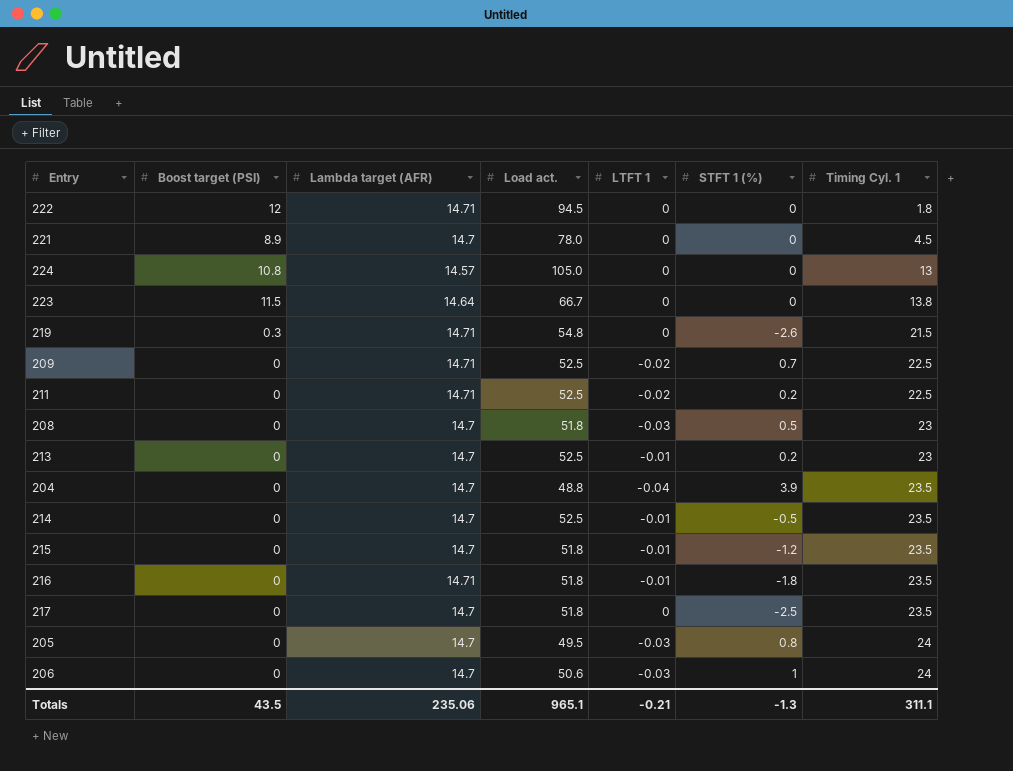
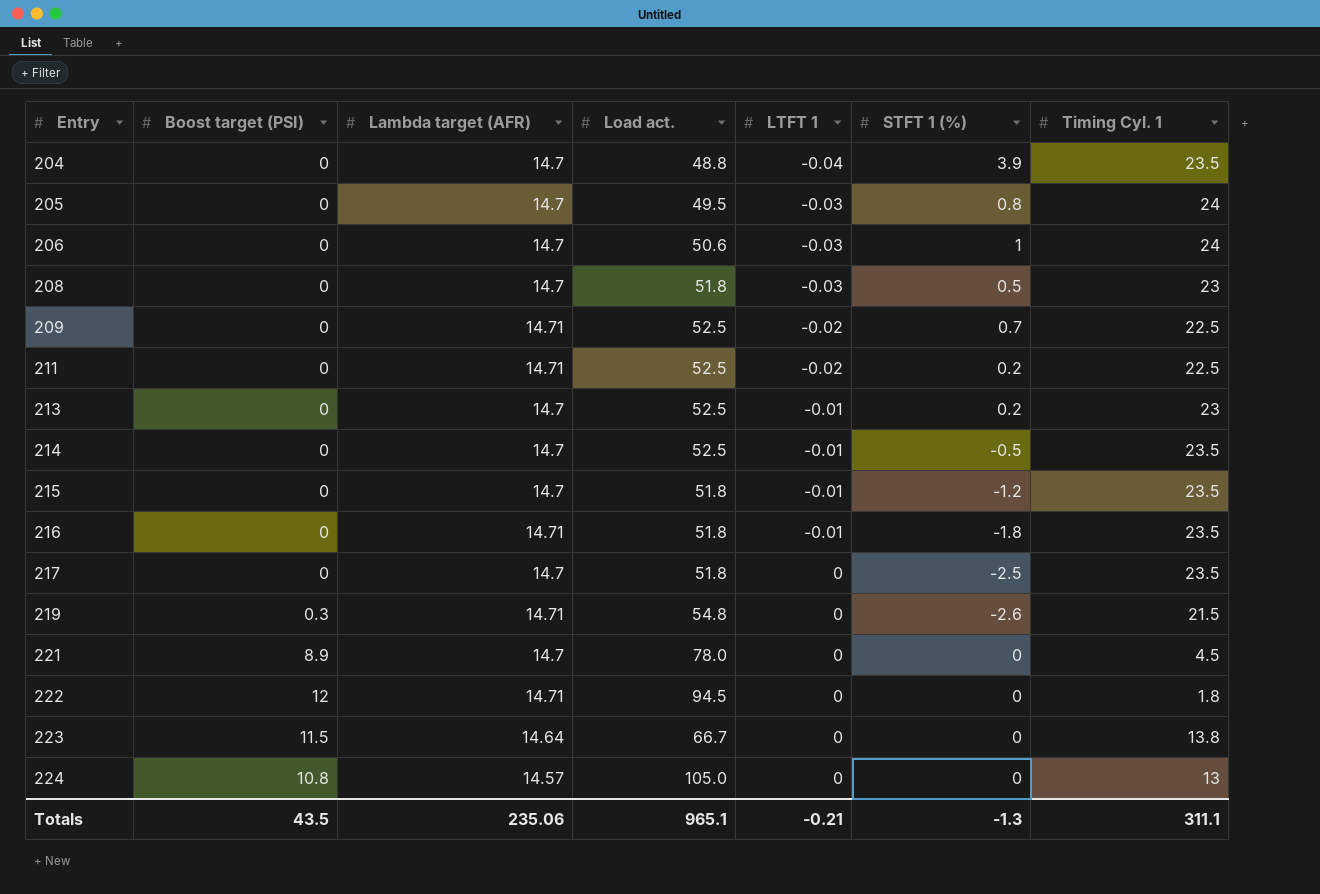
row order: Timing Cyl. 1 ascending -> Entry ascending

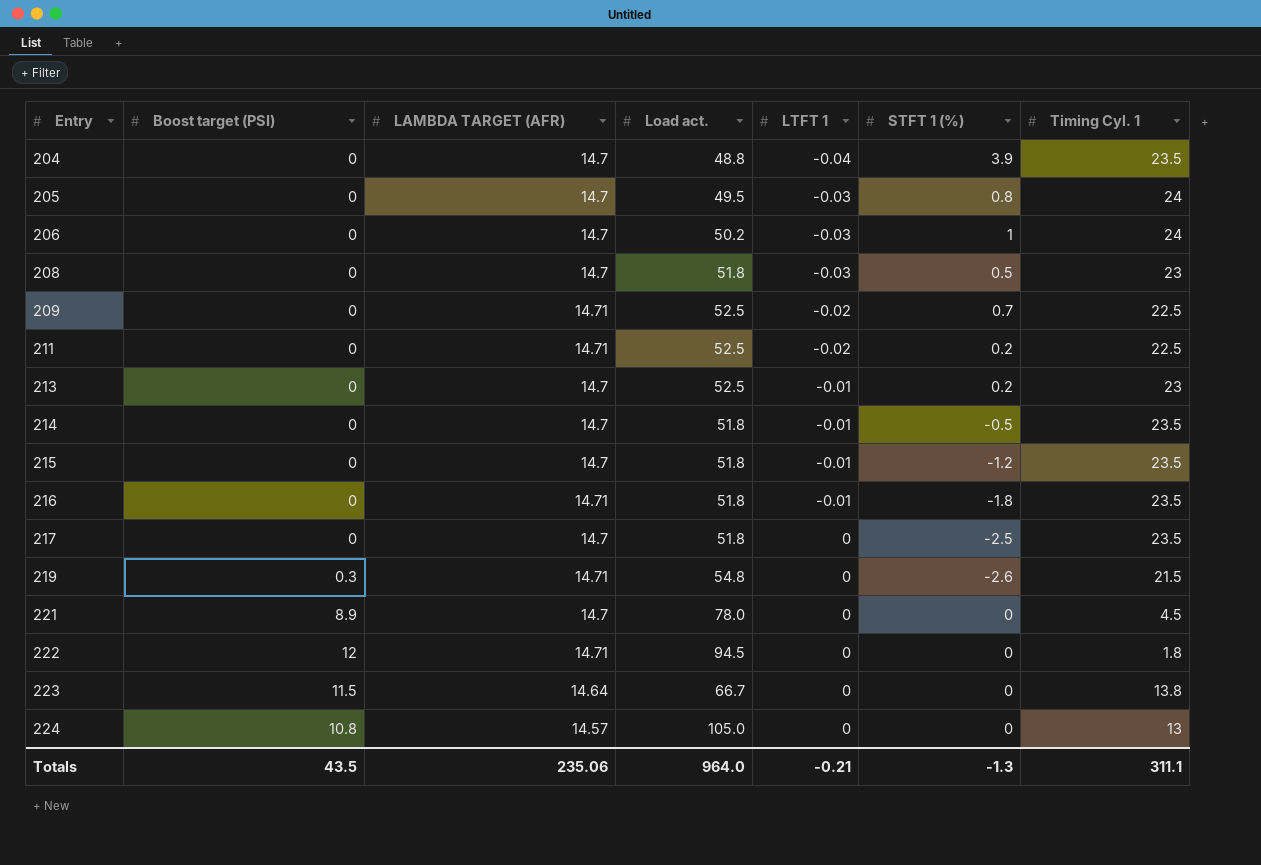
column name: Lambda target (AFR) -> LAMBDA TARGET (AFR)
206 | Load act.: 50.6 -> 50.2
214 | Load act.: 52.5 -> 51.8
Totals | Load act.: 965.1 -> 964.0

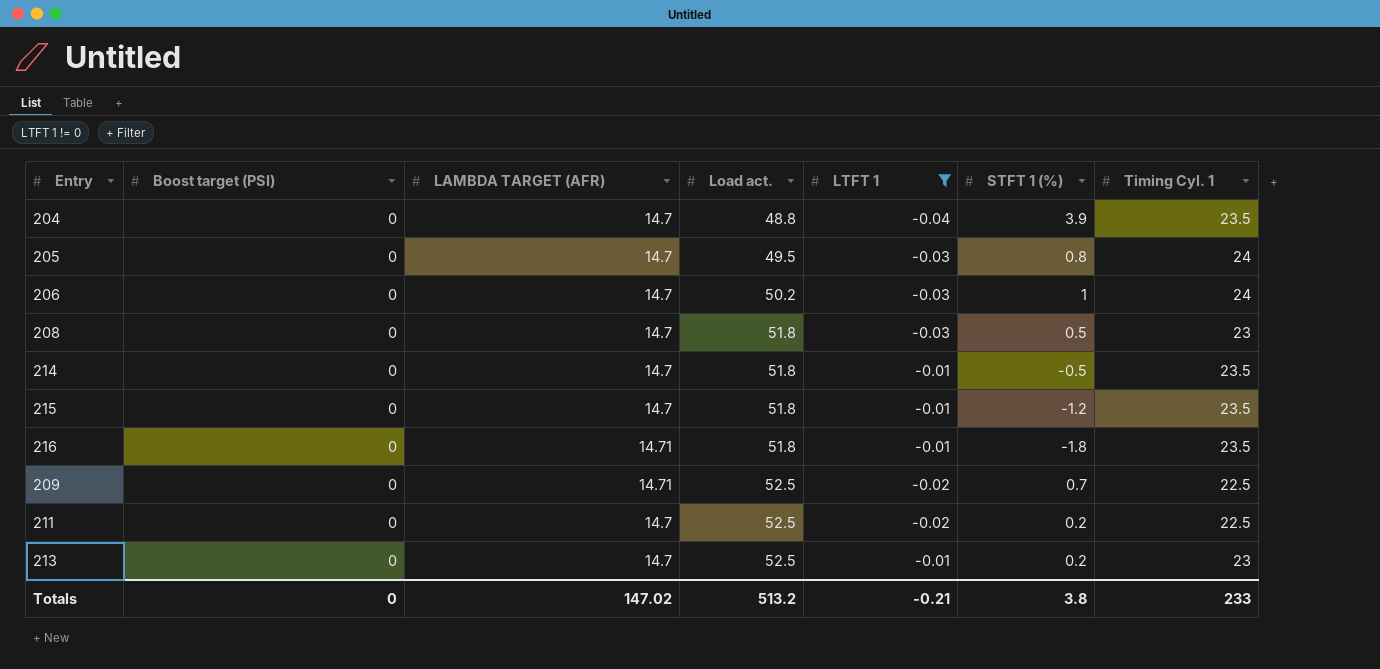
filter: none -> LTFT 1 != 0
row order: Entry ascending -> Load act. ascending
211 | LAMBDA TARGET (AFR): 14.71 -> 14.7
Totals | Boost target (PSI): 43.5 -> 0
Totals | LAMBDA TARGET (AFR): 235.06 -> 147.02
Totals | Load act.: 964.0 -> 513.2
Totals | STFT 1 (%): -1.3 -> 3.8
Totals | Timing Cyl. 1: 311.1 -> 233

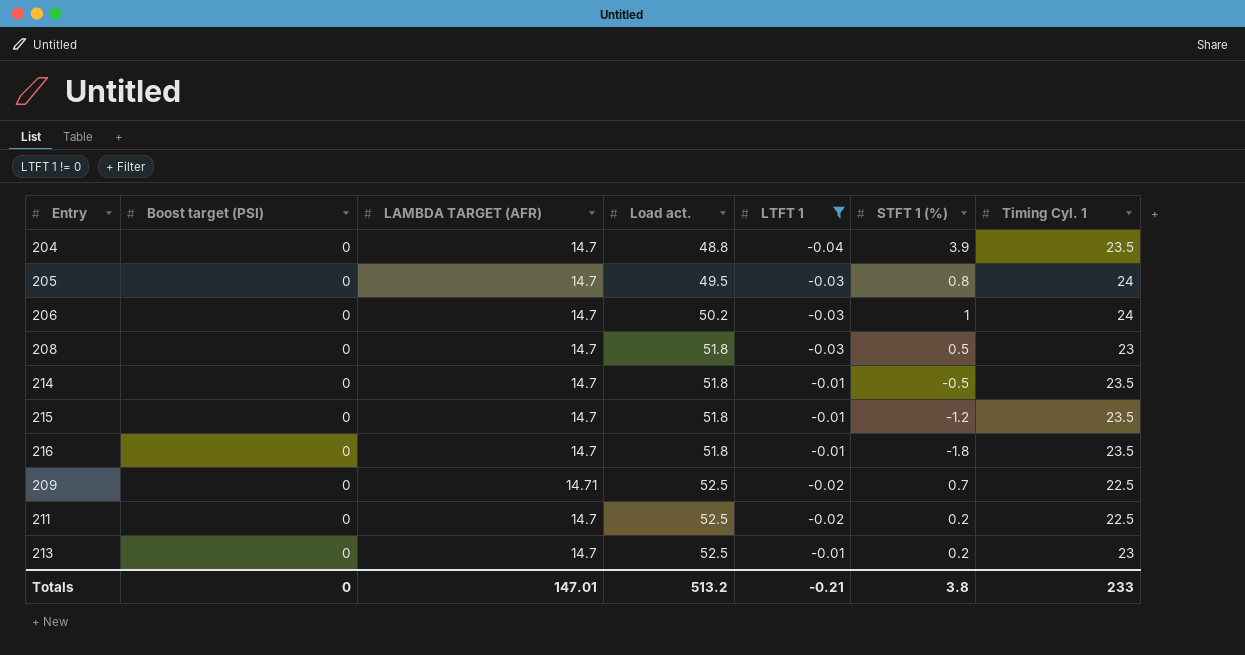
216 | LAMBDA TARGET (AFR): 14.71 -> 14.7
Totals | LAMBDA TARGET (AFR): 147.02 -> 147.01

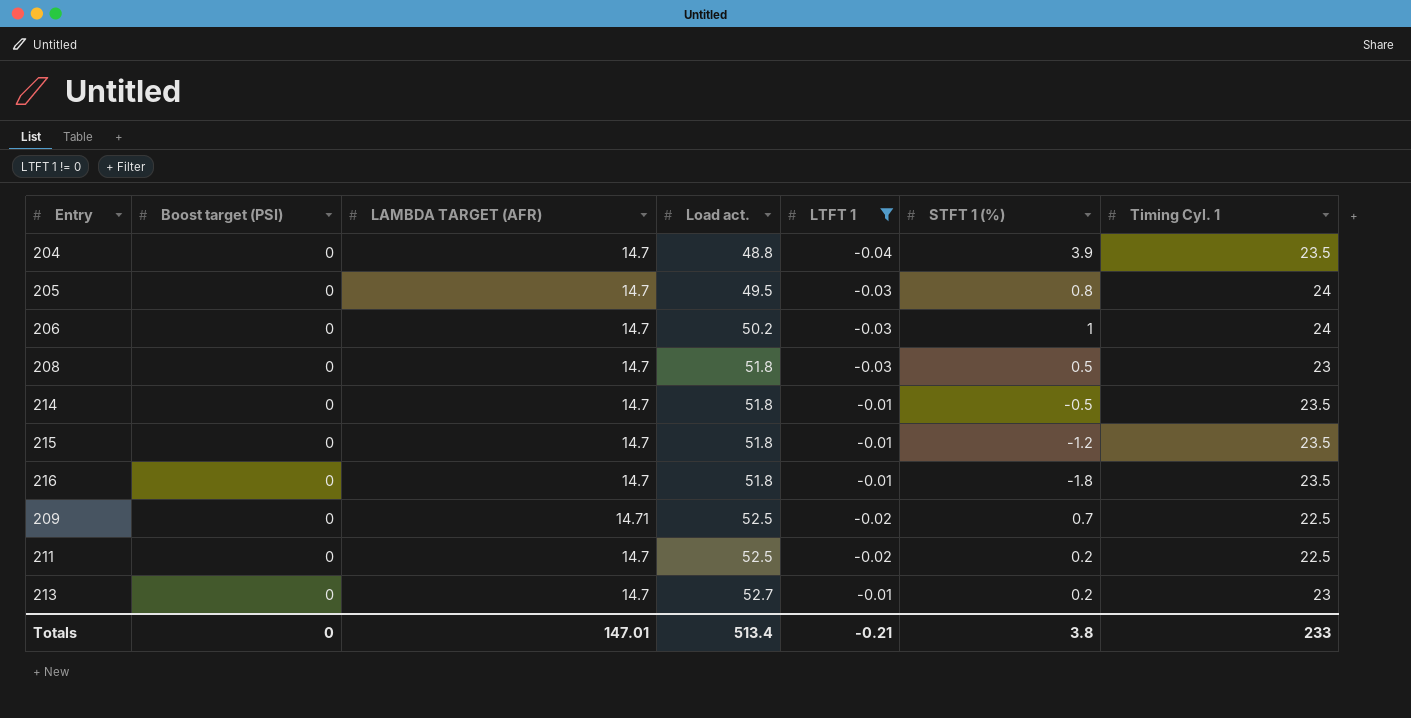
213 | Load act.: 52.5 -> 52.7
Totals | Load act.: 513.2 -> 513.4

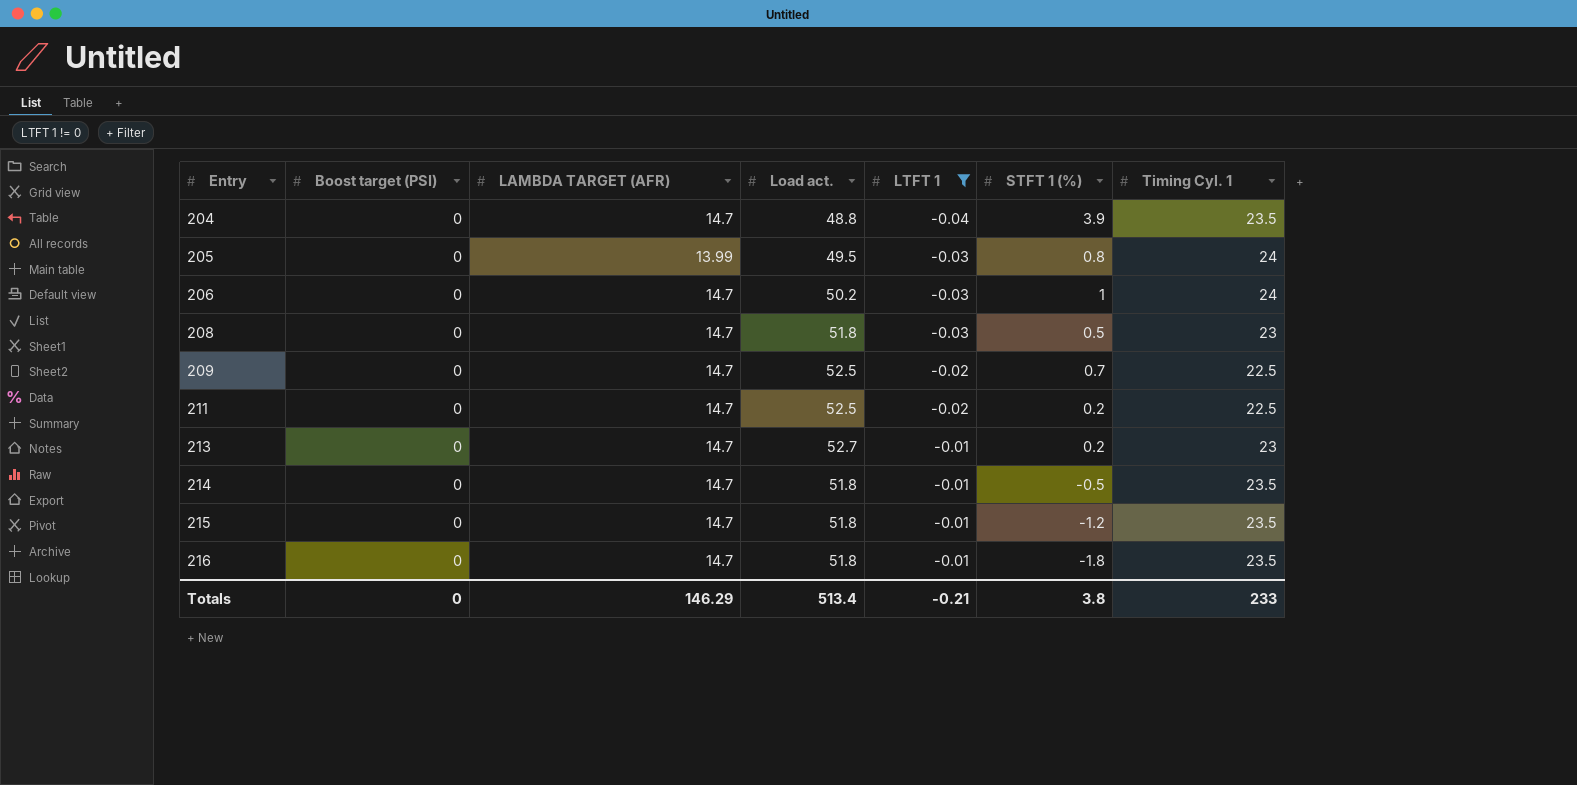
row order: Load act. ascending -> Entry ascending
205 | LAMBDA TARGET (AFR): 14.7 -> 13.99
209 | LAMBDA TARGET (AFR): 14.71 -> 14.7
Totals | LAMBDA TARGET (AFR): 147.01 -> 146.29

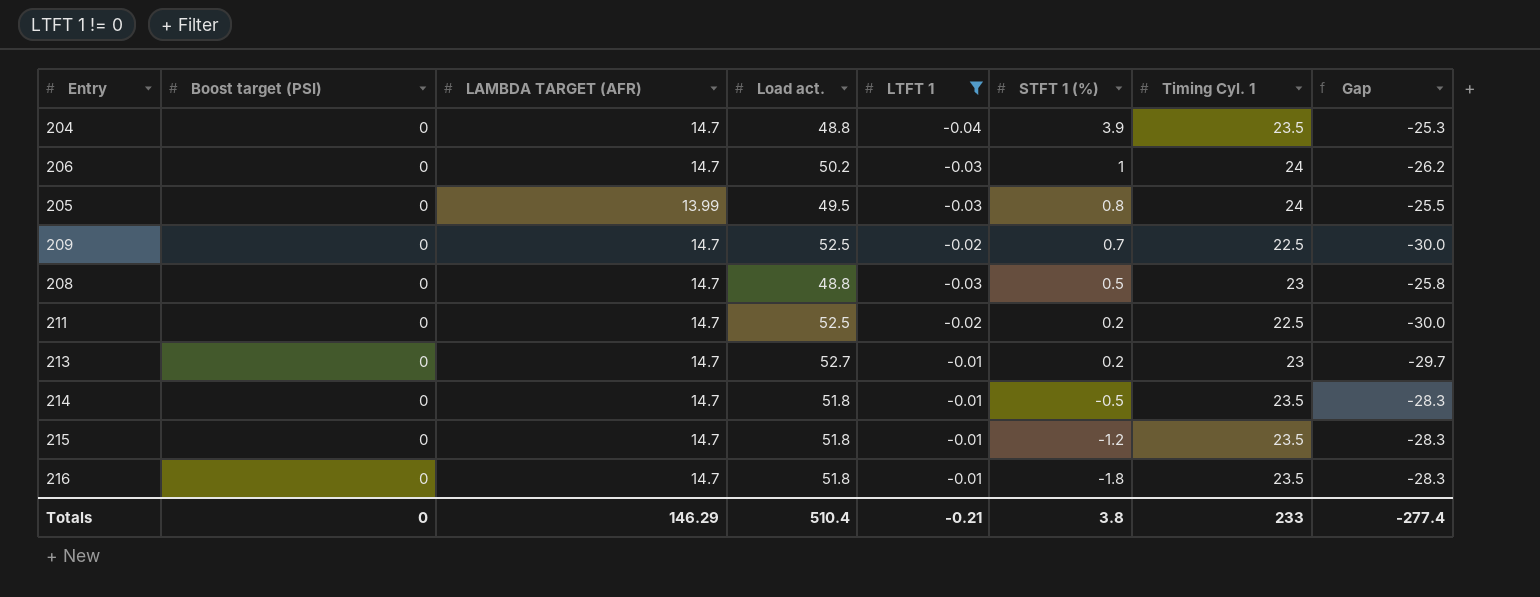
row order: Entry ascending -> STFT 1 (%) descending
column Gap | formula: none -> [Timing Cyl. 1] - [Load act.]
208 | Load act.: 51.8 -> 48.8
Totals | Load act.: 513.4 -> 510.4

